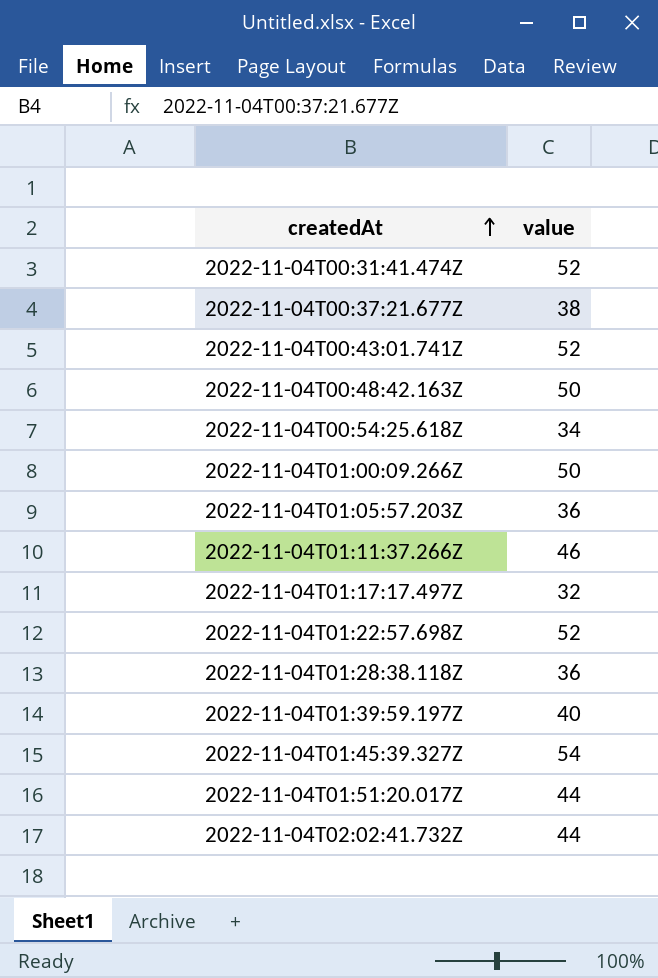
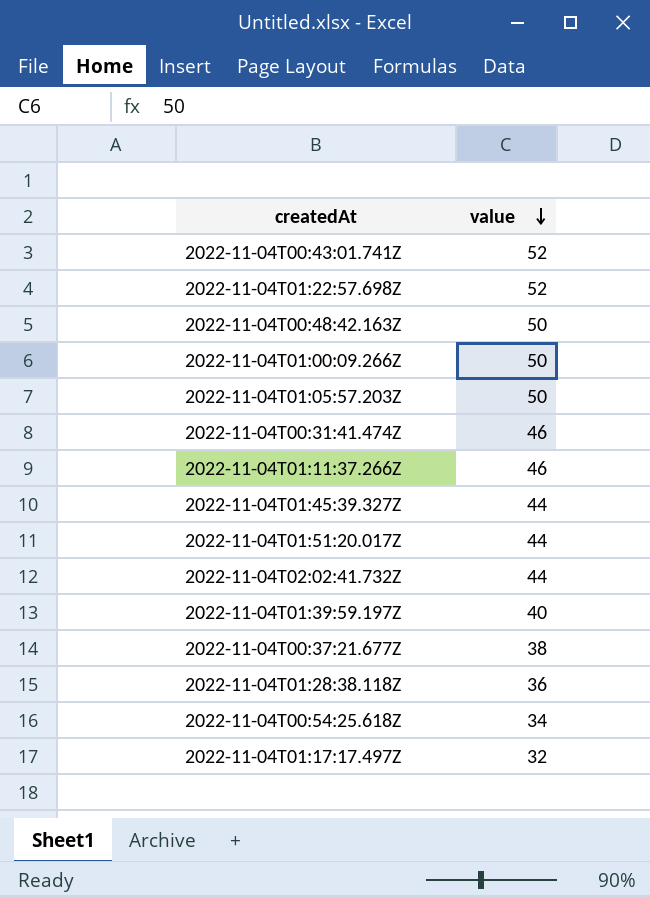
row order: createdAt ascending -> value descending
2022-11-04T01:05:57.203Z | value: 36 -> 50
2022-11-04T00:31:41.474Z | value: 52 -> 46
2022-11-04T01:45:39.327Z | value: 54 -> 44

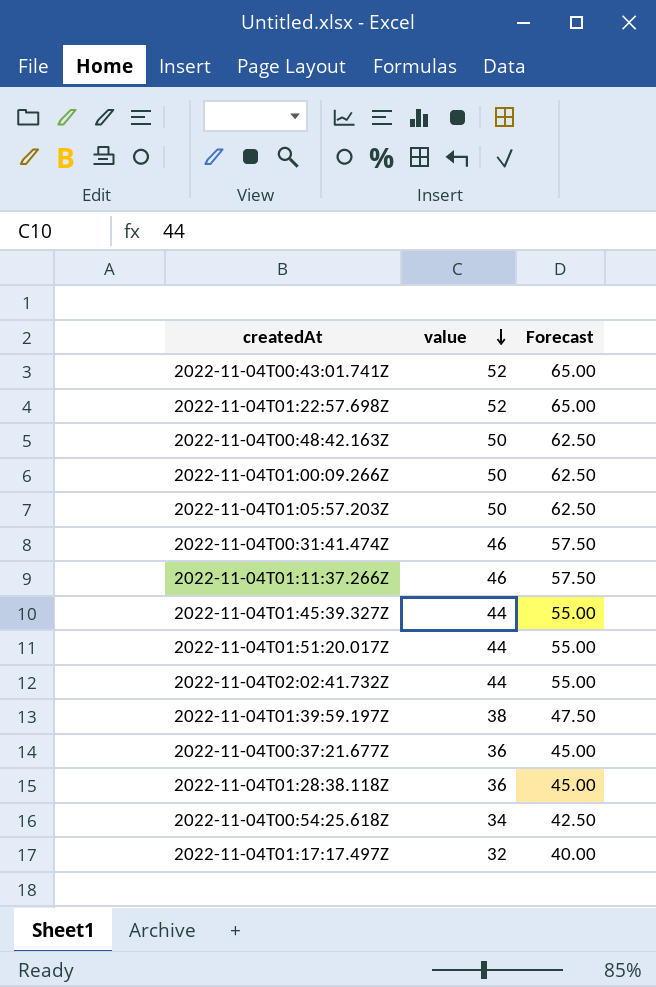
column Forecast | formula: none -> [value] * 1.25
2022-11-04T01:39:59.197Z | value: 40 -> 38
2022-11-04T00:37:21.677Z | value: 38 -> 36

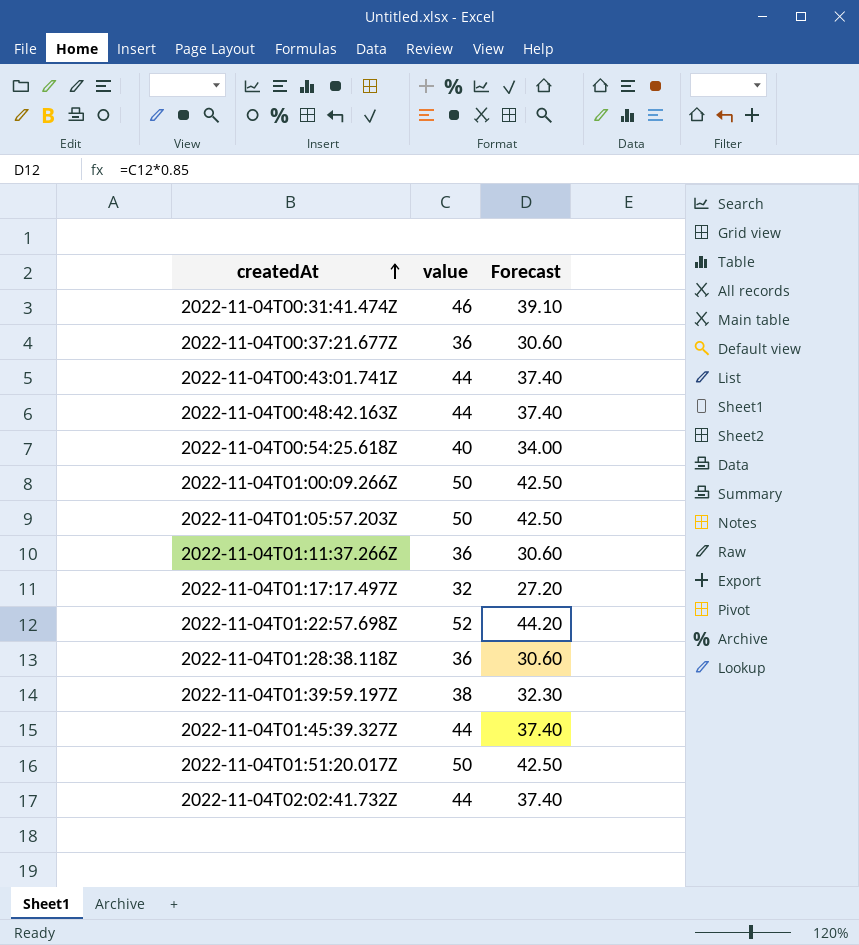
row order: value descending -> createdAt ascending
column Forecast | formula: [value] * 1.25 -> [value] * 0.85
2022-11-04T00:43:01.741Z | value: 52 -> 44
2022-11-04T00:48:42.163Z | value: 50 -> 44
2022-11-04T00:54:25.618Z | value: 34 -> 40
2022-11-04T01:11:37.266Z | value: 46 -> 36
2022-11-04T01:51:20.017Z | value: 44 -> 50

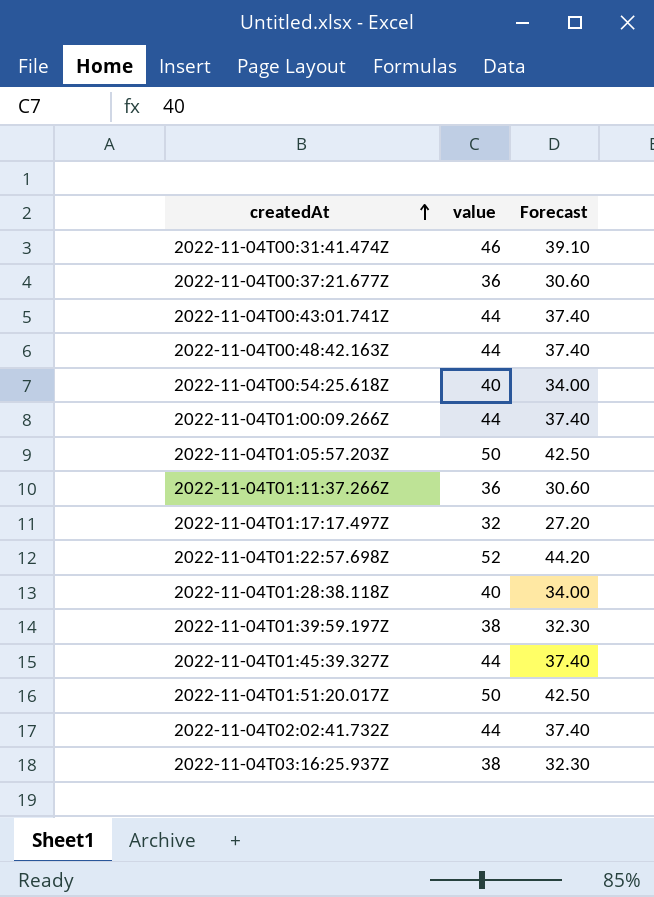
2022-11-04T01:00:09.266Z | value: 50 -> 44
2022-11-04T01:00:09.266Z | Forecast: 42.50 -> 37.40
2022-11-04T01:28:38.118Z | value: 36 -> 40
2022-11-04T01:28:38.118Z | Forecast: 30.60 -> 34.00
row 2022-11-04T03:16:25.937Z: none -> 38 | 32.30

